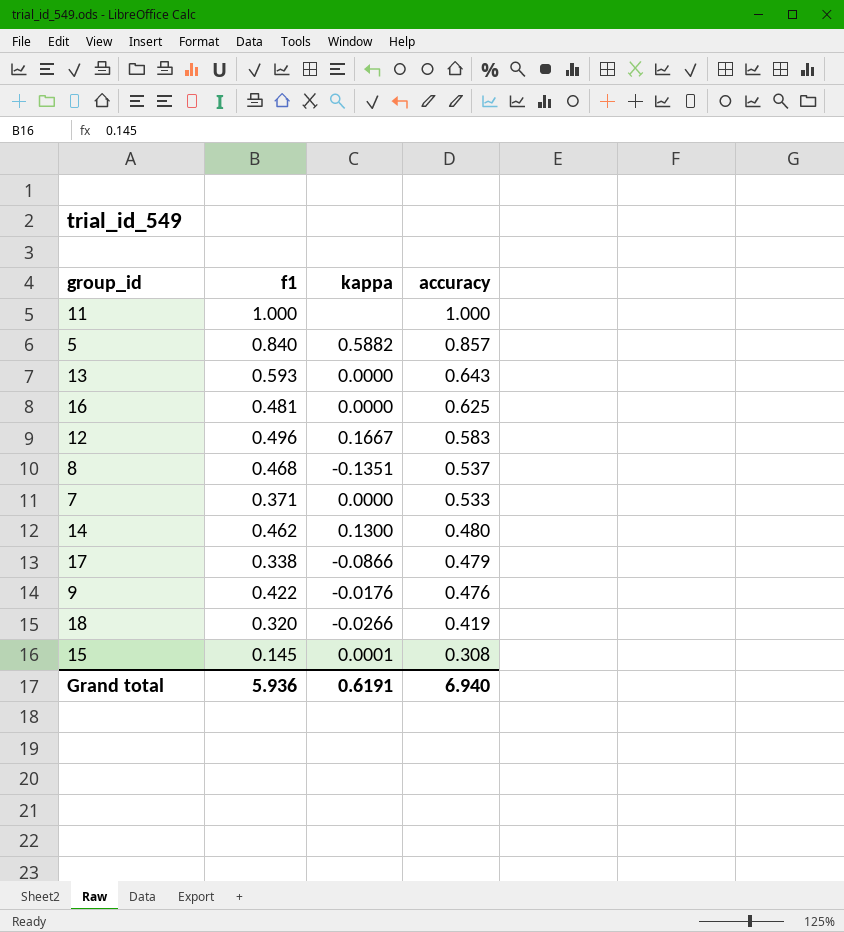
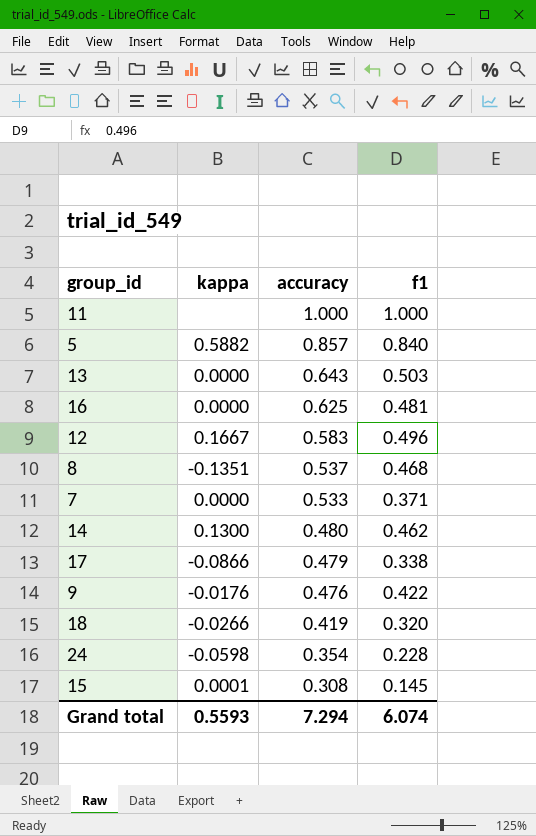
column f1 | position: 2 -> 4
13 | f1: 0.593 -> 0.503
row 24: none -> -0.0598 | 0.354 | 0.228
Grand total | kappa: 0.6191 -> 0.5593
Grand total | accuracy: 6.940 -> 7.294
Grand total | f1: 5.936 -> 6.074

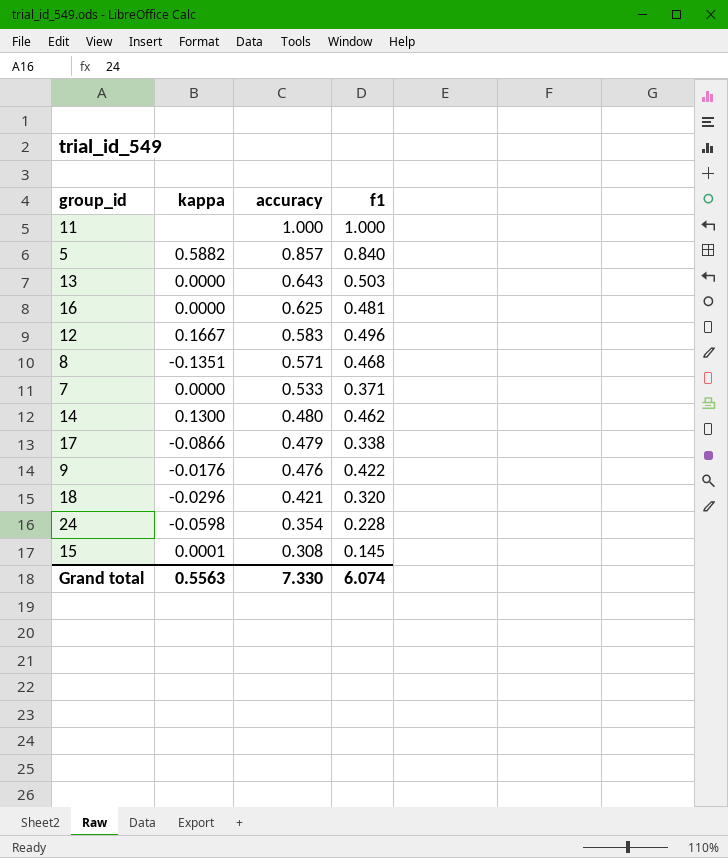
8 | accuracy: 0.537 -> 0.571
18 | kappa: -0.0266 -> -0.0296
18 | accuracy: 0.419 -> 0.421
Grand total | kappa: 0.5593 -> 0.5563
Grand total | accuracy: 7.294 -> 7.330

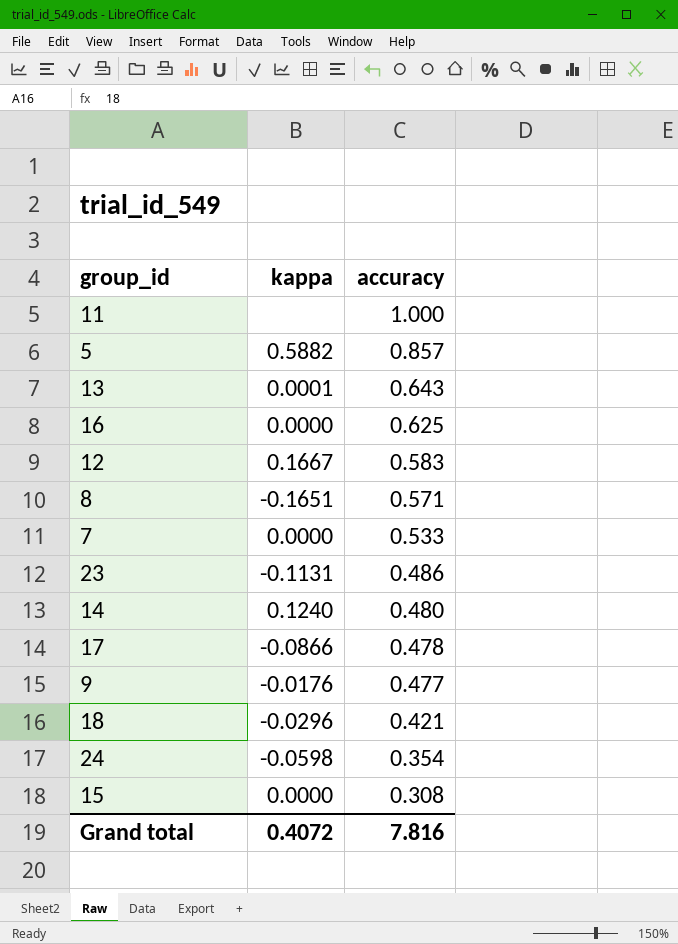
column f1 | position: 4 -> none
13 | kappa: 0.0000 -> 0.0001
8 | kappa: -0.1351 -> -0.1651
row 23: none -> -0.1131 | 0.486
14 | kappa: 0.1300 -> 0.1240
17 | accuracy: 0.479 -> 0.478
9 | accuracy: 0.476 -> 0.477
15 | kappa: 0.0001 -> 0.0000
Grand total | kappa: 0.5563 -> 0.4072
Grand total | accuracy: 7.330 -> 7.816

